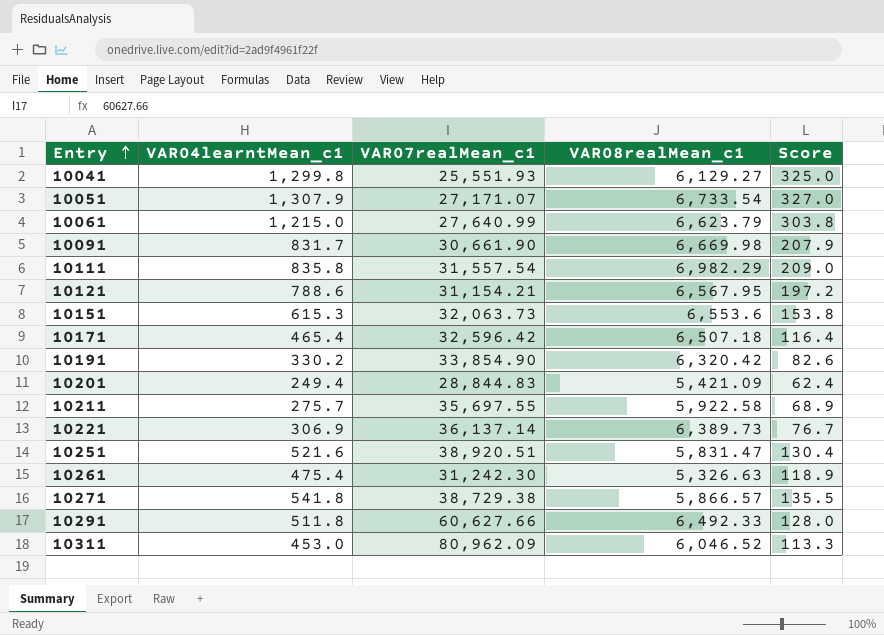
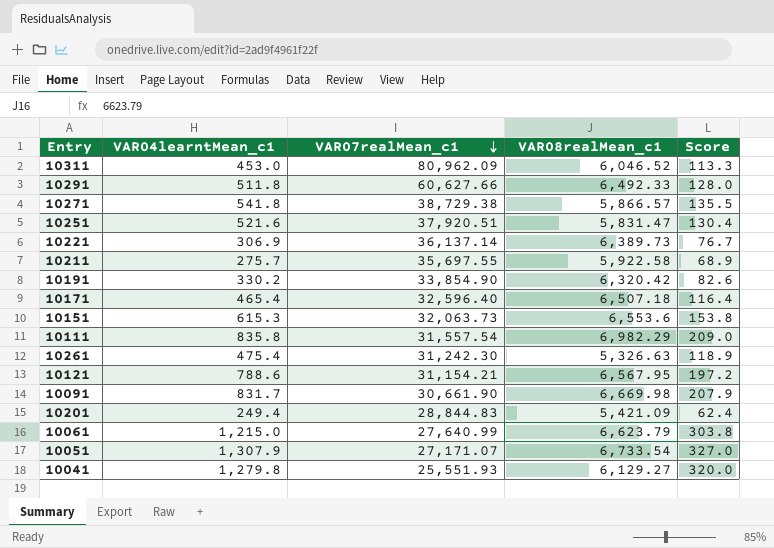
row order: Entry ascending -> VAR07realMean_c1 descending
10251 | VAR07realMean_c1: 38,920.51 -> 37,920.51
10171 | VAR07realMean_c1: 32,596.42 -> 32,596.40
10041 | VAR04learntMean_c1: 1,299.8 -> 1,279.8
10041 | Score: 325.0 -> 320.0

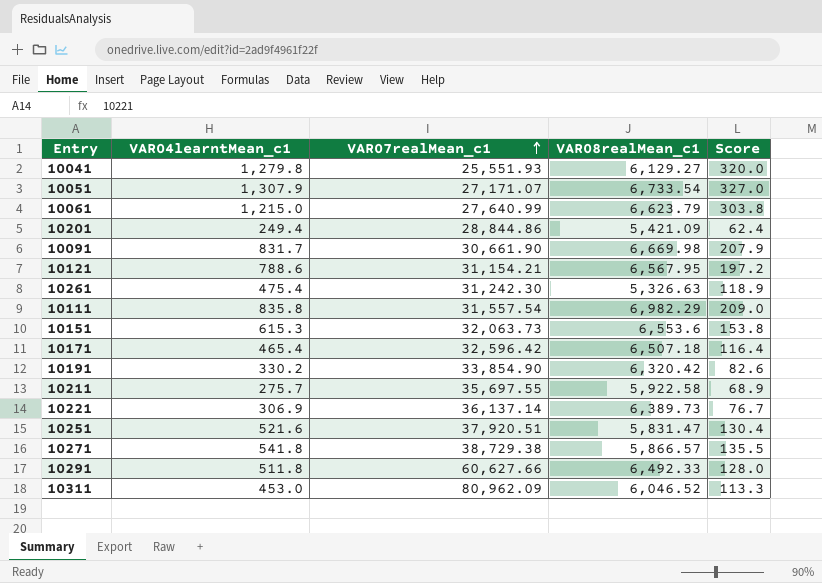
row order: VAR07realMean_c1 descending -> VAR07realMean_c1 ascending
10201 | VAR07realMean_c1: 28,844.83 -> 28,844.86
10171 | VAR07realMean_c1: 32,596.40 -> 32,596.42

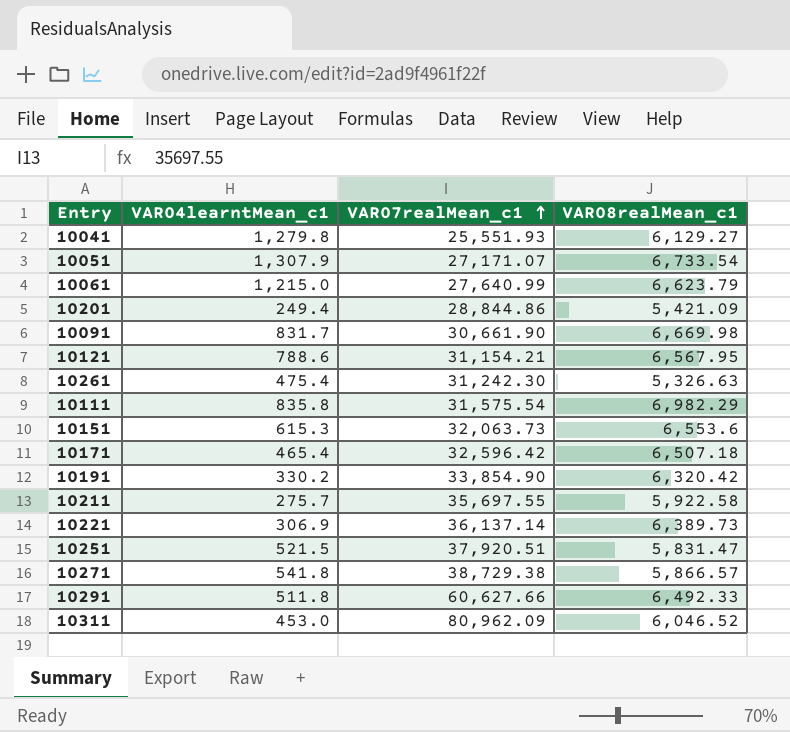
column Score | formula: [VAR04learntMean_c1] * 0.25 -> none
10111 | VAR07realMean_c1: 31,557.54 -> 31,575.54
10251 | VAR04learntMean_c1: 521.6 -> 521.5

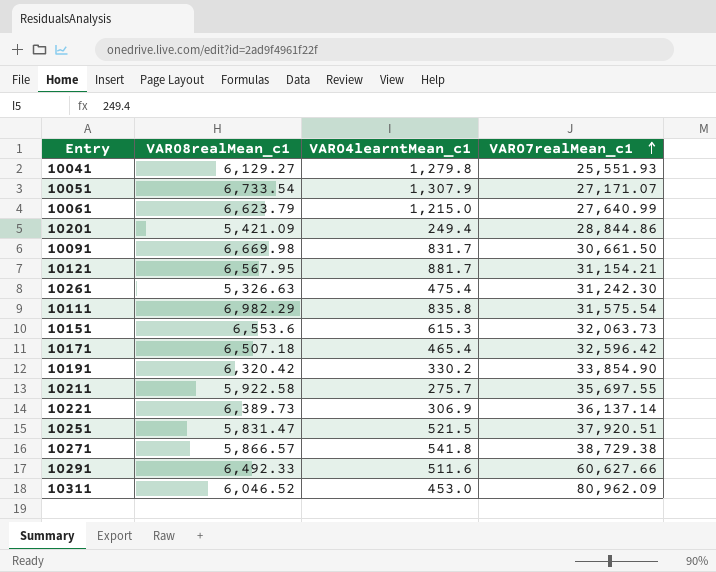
column VAR08realMean_c1 | position: 4 -> 2
10091 | VAR07realMean_c1: 30,661.90 -> 30,661.50
10121 | VAR04learntMean_c1: 788.6 -> 881.7
10291 | VAR04learntMean_c1: 511.8 -> 511.6

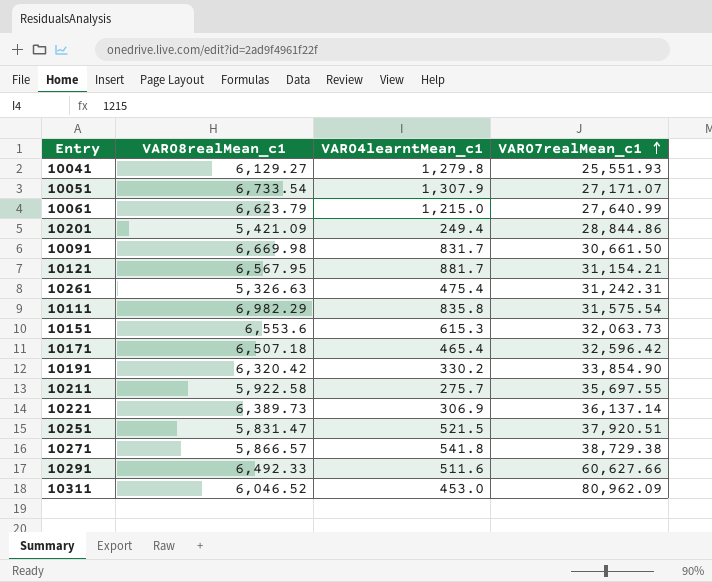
10261 | VAR07realMean_c1: 31,242.30 -> 31,242.31

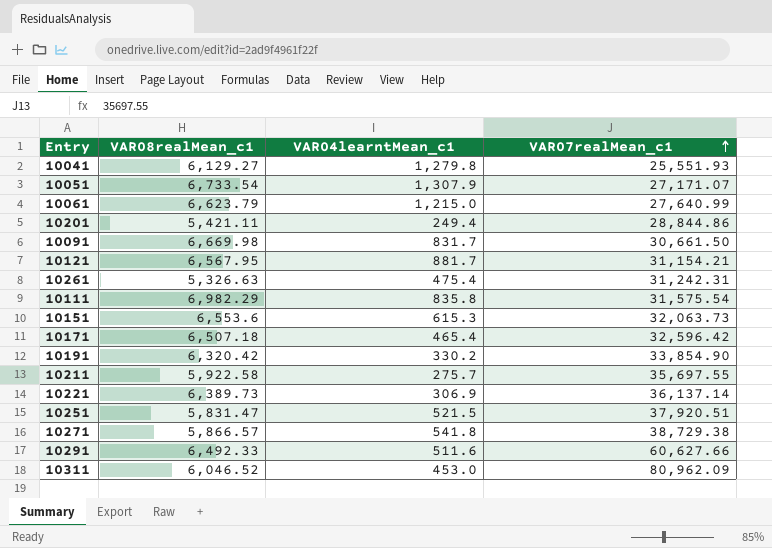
10201 | VAR08realMean_c1: 5,421.09 -> 5,421.11

